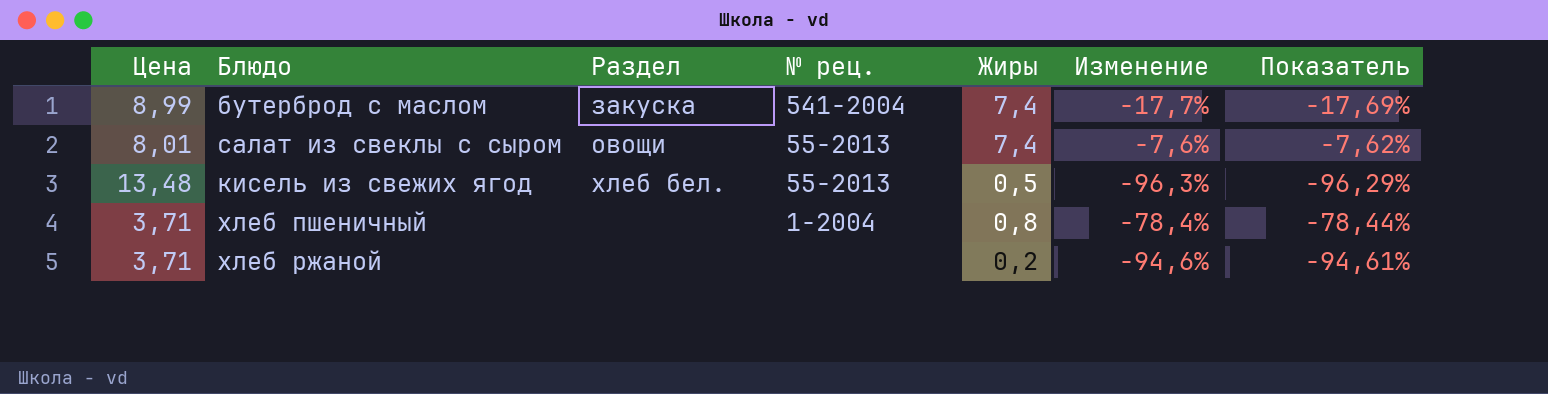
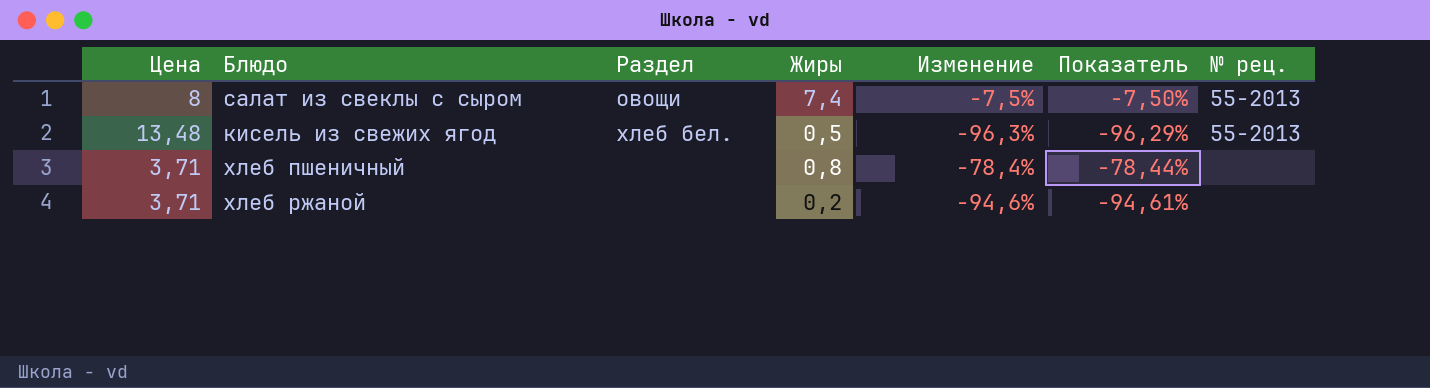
column № рец. | position: 4 -> 7
row бутерброд с маслом: 8,99 | закуска | 541-2004 | 7,4 | -17,7% | -17,69% -> none
салат из свеклы с сыром | Цена: 8,01 -> 8
салат из свеклы с сыром | Изменение: -7,6% -> -7,5%
салат из свеклы с сыром | Показатель: -7,62% -> -7,50%
хлеб пшеничный | № рец.: 1-2004 -> none

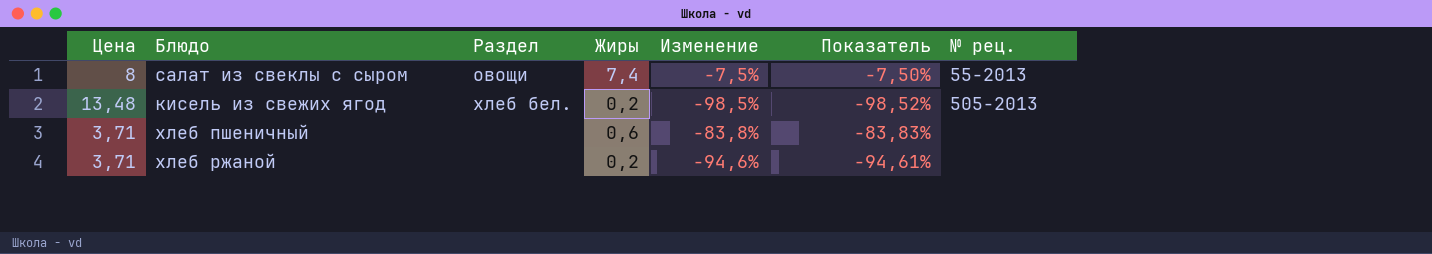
кисель из свежих ягод | Жиры: 0,5 -> 0,2
кисель из свежих ягод | Изменение: -96,3% -> -98,5%
кисель из свежих ягод | Показатель: -96,29% -> -98,52%
кисель из свежих ягод | № рец.: 55-2013 -> 505-2013
хлеб пшеничный | Жиры: 0,8 -> 0,6
хлеб пшеничный | Изменение: -78,4% -> -83,8%
хлеб пшеничный | Показатель: -78,44% -> -83,83%

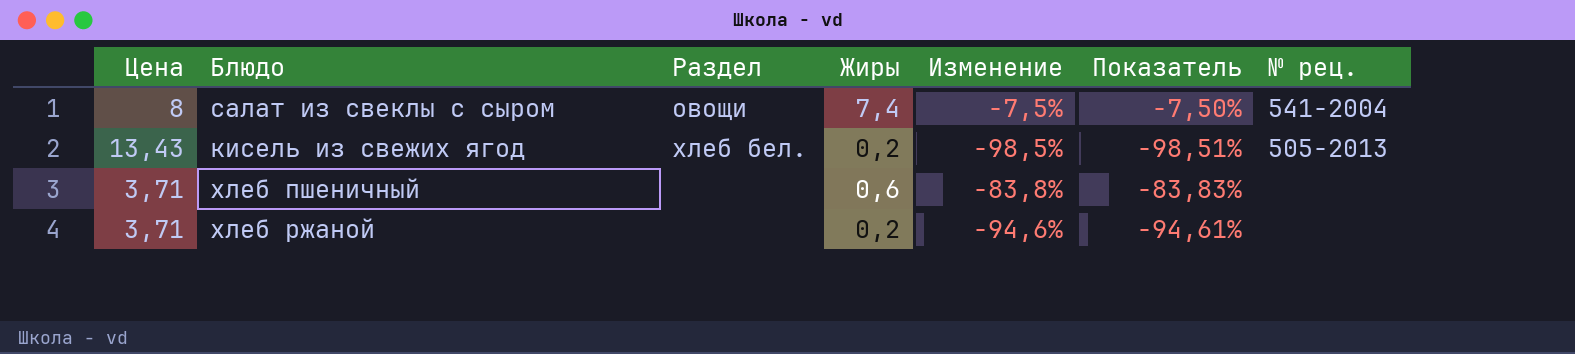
салат из свеклы с сыром | № рец.: 55-2013 -> 541-2004
кисель из свежих ягод | Цена: 13,48 -> 13,43
кисель из свежих ягод | Показатель: -98,52% -> -98,51%

